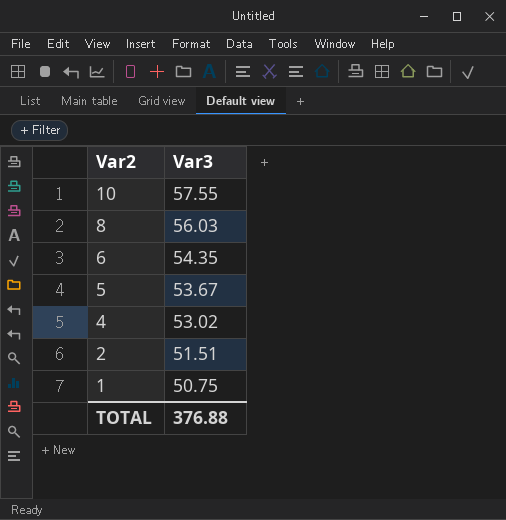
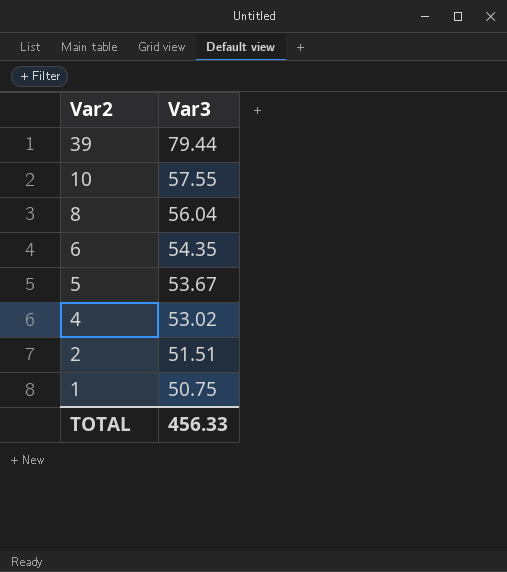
row 39: none -> 79.44
8 | Var3: 56.03 -> 56.04
TOTAL | Var3: 376.88 -> 456.33

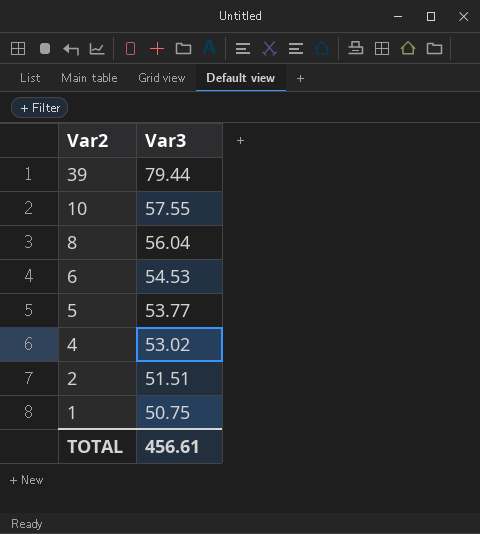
6 | Var3: 54.35 -> 54.53
5 | Var3: 53.67 -> 53.77
TOTAL | Var3: 456.33 -> 456.61

